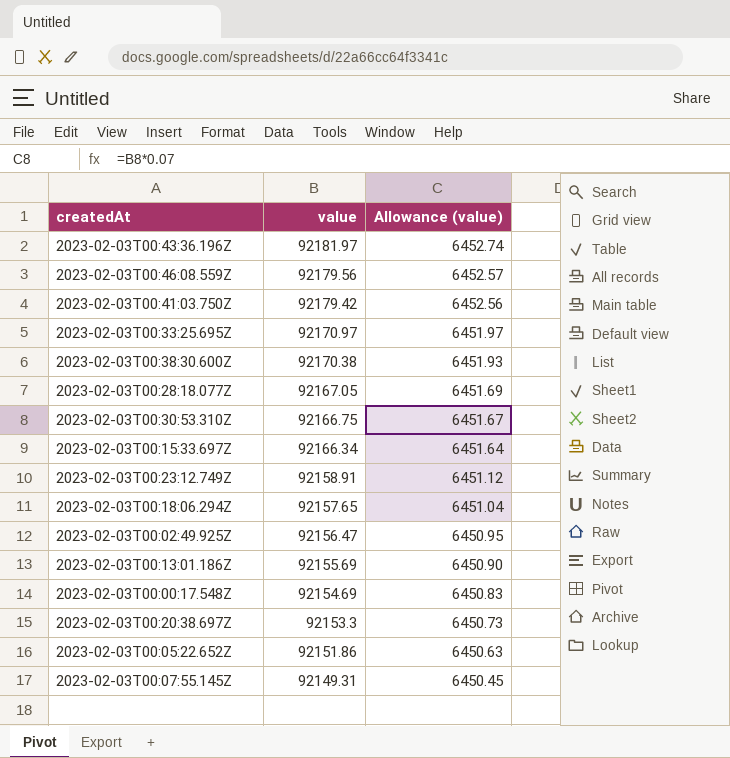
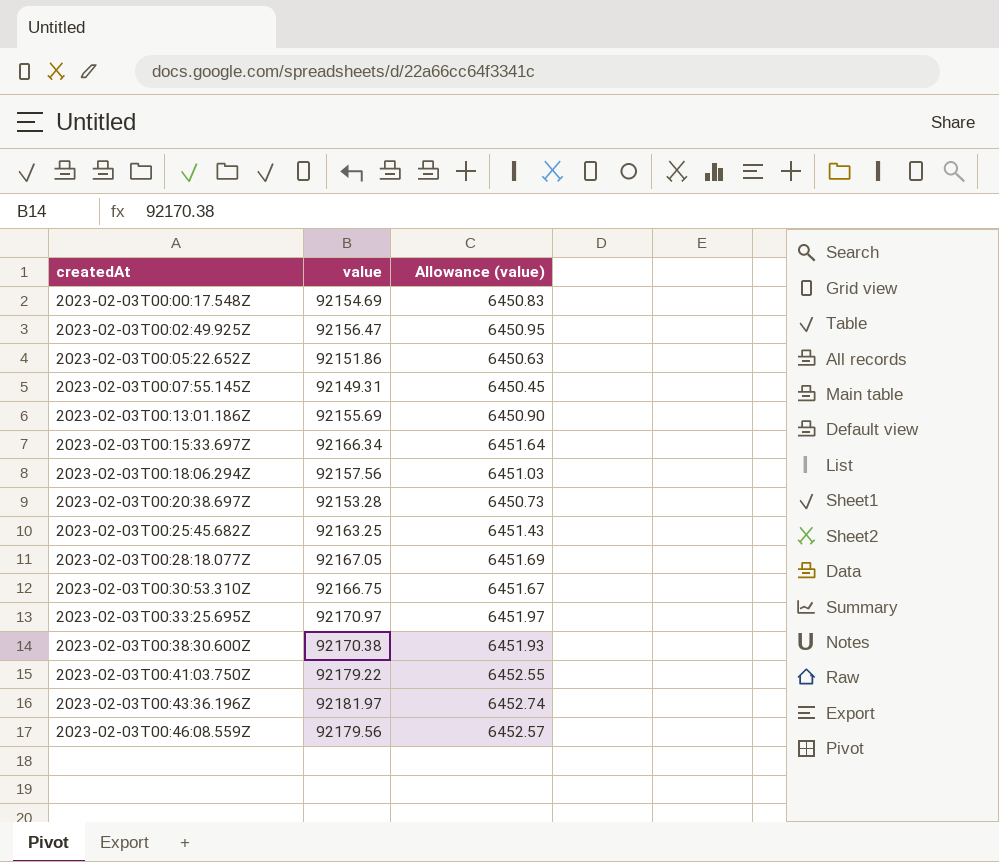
row order: value descending -> createdAt ascending
row 2023-02-03T00:23:12.749Z: 92158.91 | 6451.12 -> none
2023-02-03T00:18:06.294Z | value: 92157.65 -> 92157.56
2023-02-03T00:18:06.294Z | Allowance (value): 6451.04 -> 6451.03
2023-02-03T00:20:38.697Z | value: 92153.3 -> 92153.28
row 2023-02-03T00:25:45.682Z: none -> 92163.25 | 6451.43
2023-02-03T00:41:03.750Z | value: 92179.42 -> 92179.22
2023-02-03T00:41:03.750Z | Allowance (value): 6452.56 -> 6452.55

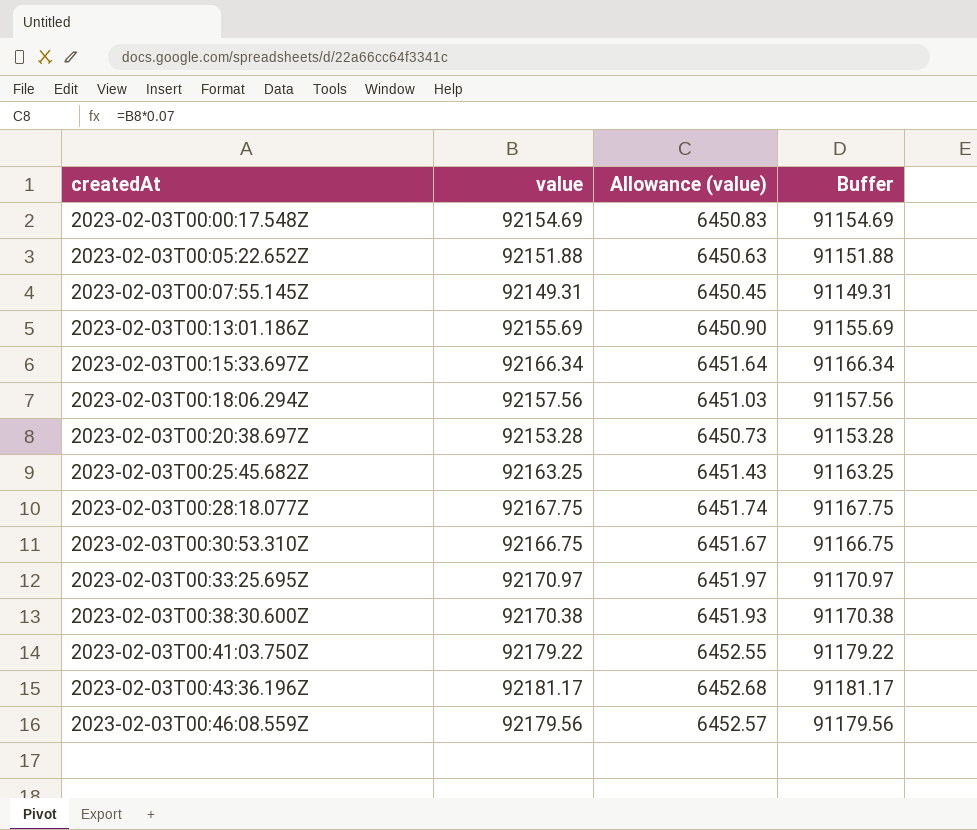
column Buffer | formula: none -> [value] - 1000
row 2023-02-03T00:02:49.925Z: 92156.47 | 6450.95 -> none
2023-02-03T00:05:22.652Z | value: 92151.86 -> 92151.88
2023-02-03T00:28:18.077Z | value: 92167.05 -> 92167.75
2023-02-03T00:28:18.077Z | Allowance (value): 6451.69 -> 6451.74
2023-02-03T00:43:36.196Z | value: 92181.97 -> 92181.17
2023-02-03T00:43:36.196Z | Allowance (value): 6452.74 -> 6452.68

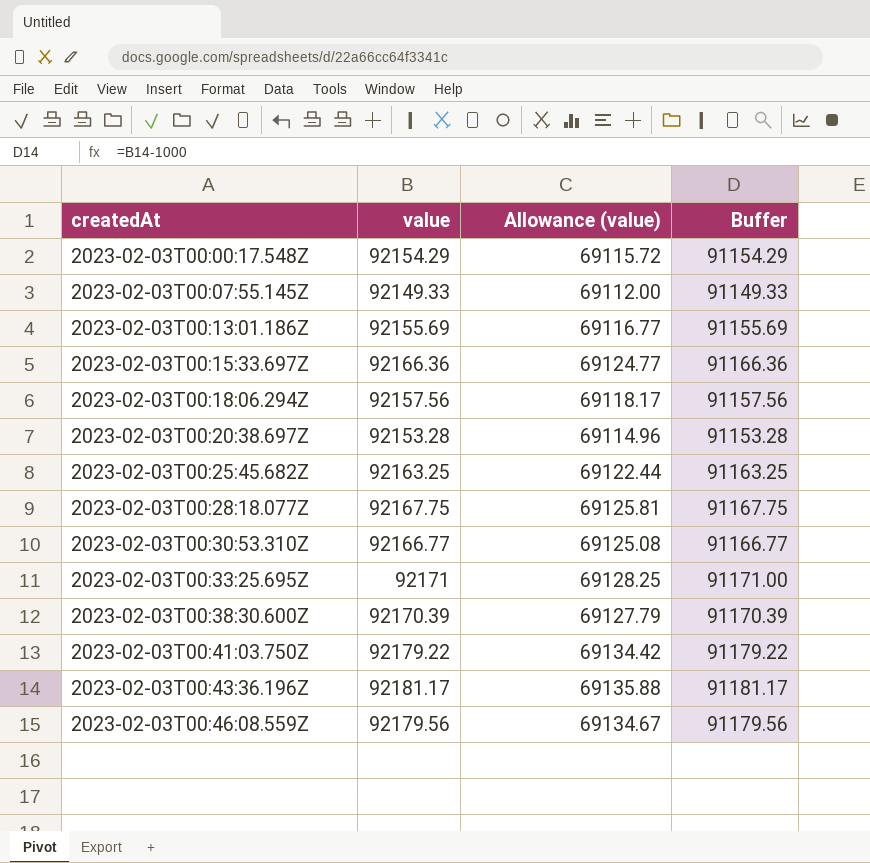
column Allowance (value) | formula: [value] * 0.07 -> [value] * 0.75
row 2023-02-03T00:05:22.652Z: 92151.88 | 6450.63 | 91151.88 -> none
2023-02-03T00:00:17.548Z | value: 92154.69 -> 92154.29
2023-02-03T00:00:17.548Z | Buffer: 91154.69 -> 91154.29
2023-02-03T00:07:55.145Z | value: 92149.31 -> 92149.33
2023-02-03T00:07:55.145Z | Buffer: 91149.31 -> 91149.33
2023-02-03T00:15:33.697Z | value: 92166.34 -> 92166.36
2023-02-03T00:15:33.697Z | Buffer: 91166.34 -> 91166.36
2023-02-03T00:30:53.310Z | value: 92166.75 -> 92166.77
2023-02-03T00:30:53.310Z | Buffer: 91166.75 -> 91166.77
2023-02-03T00:33:25.695Z | value: 92170.97 -> 92171
2023-02-03T00:33:25.695Z | Buffer: 91170.97 -> 91171.00
2023-02-03T00:38:30.600Z | value: 92170.38 -> 92170.39
2023-02-03T00:38:30.600Z | Buffer: 91170.38 -> 91170.39

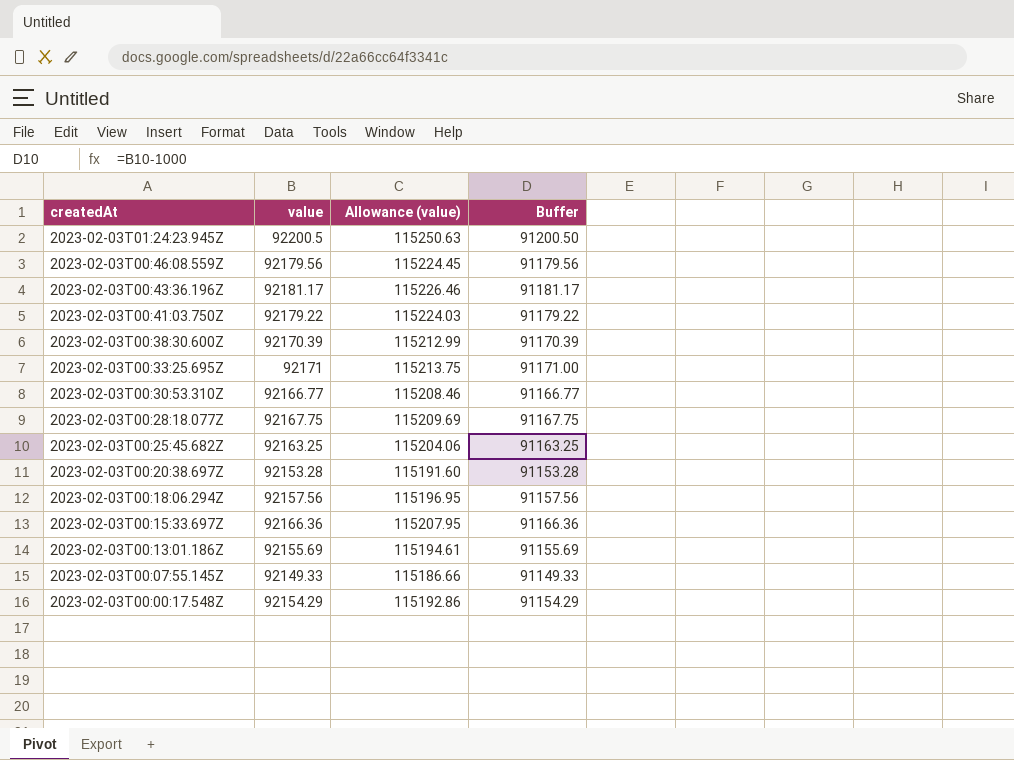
row order: createdAt ascending -> createdAt descending
column Allowance (value) | formula: [value] * 0.75 -> [value] * 1.25
row 2023-02-03T01:24:23.945Z: none -> 92200.5 | 115250.63 | 91200.50

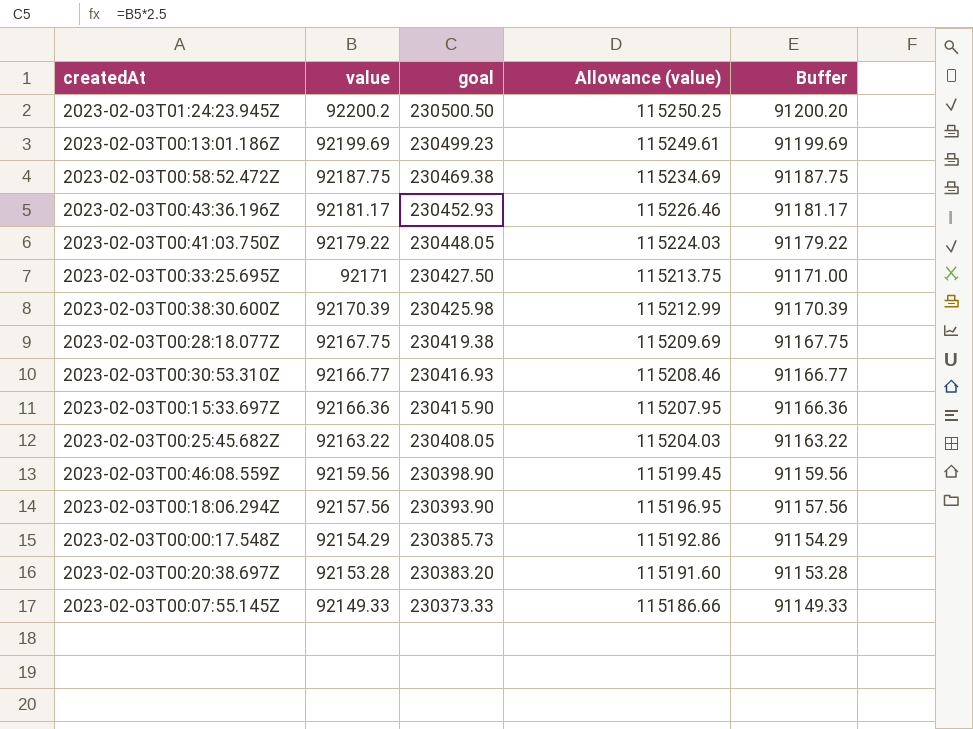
row order: createdAt descending -> value descending
column goal | formula: none -> [value] * 2.5
2023-02-03T01:24:23.945Z | value: 92200.5 -> 92200.2
2023-02-03T01:24:23.945Z | Allowance (value): 115250.63 -> 115250.25
2023-02-03T01:24:23.945Z | Buffer: 91200.50 -> 91200.20
2023-02-03T00:13:01.186Z | value: 92155.69 -> 92199.69
2023-02-03T00:13:01.186Z | Allowance (value): 115194.61 -> 115249.61
2023-02-03T00:13:01.186Z | Buffer: 91155.69 -> 91199.69
row 2023-02-03T00:58:52.472Z: none -> 92187.75 | 230469.38 | 115234.69 | 91187.75
2023-02-03T00:25:45.682Z | value: 92163.25 -> 92163.22
2023-02-03T00:25:45.682Z | Allowance (value): 115204.06 -> 115204.03
2023-02-03T00:25:45.682Z | Buffer: 91163.25 -> 91163.22
2023-02-03T00:46:08.559Z | value: 92179.56 -> 92159.56
2023-02-03T00:46:08.559Z | Allowance (value): 115224.45 -> 115199.45
2023-02-03T00:46:08.559Z | Buffer: 91179.56 -> 91159.56

